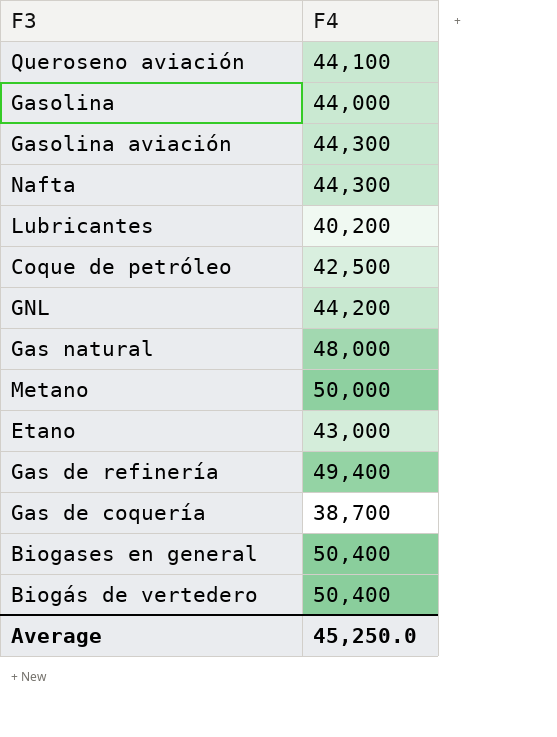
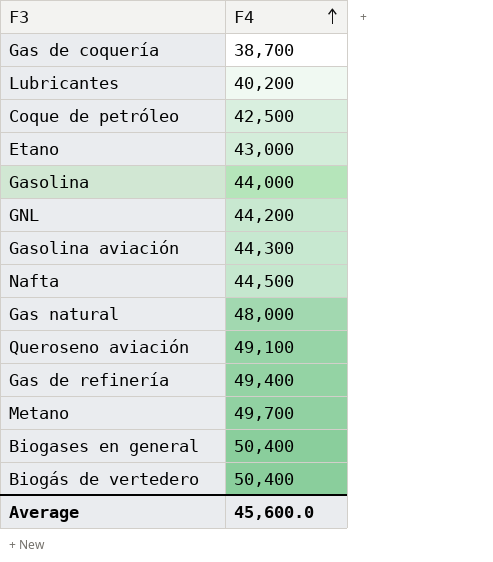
row order: none -> F4 ascending
Nafta | F4: 44,300 -> 44,500
Queroseno aviación | F4: 44,100 -> 49,100
Metano | F4: 50,000 -> 49,700
Average | F4: 45,250.0 -> 45,600.0

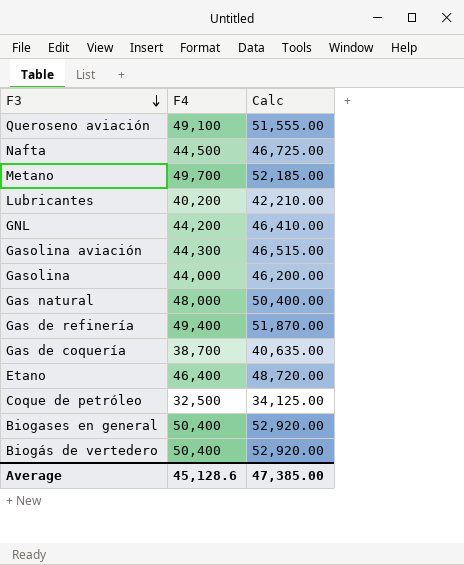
row order: F4 ascending -> F3 descending
column Calc | formula: none -> [F4] * 1.05
Etano | F4: 43,000 -> 46,400
Coque de petróleo | F4: 42,500 -> 32,500
Average | F4: 45,600.0 -> 45,128.6

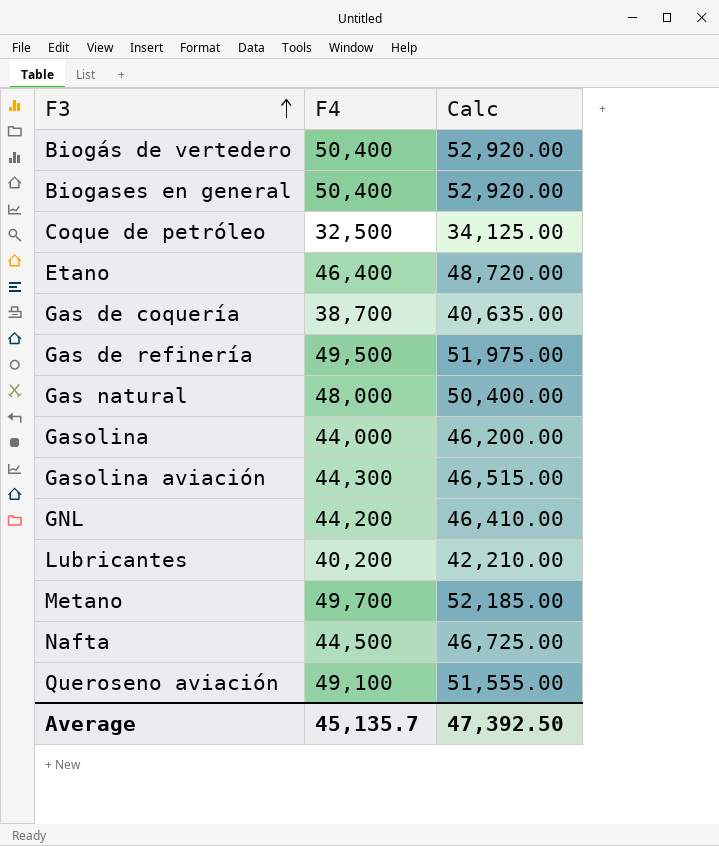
row order: F3 descending -> F3 ascending
Gas de refinería | F4: 49,400 -> 49,500
Gas de refinería | Calc: 51,870.00 -> 51,975.00
Average | F4: 45,128.6 -> 45,135.7
Average | Calc: 47,385.00 -> 47,392.50

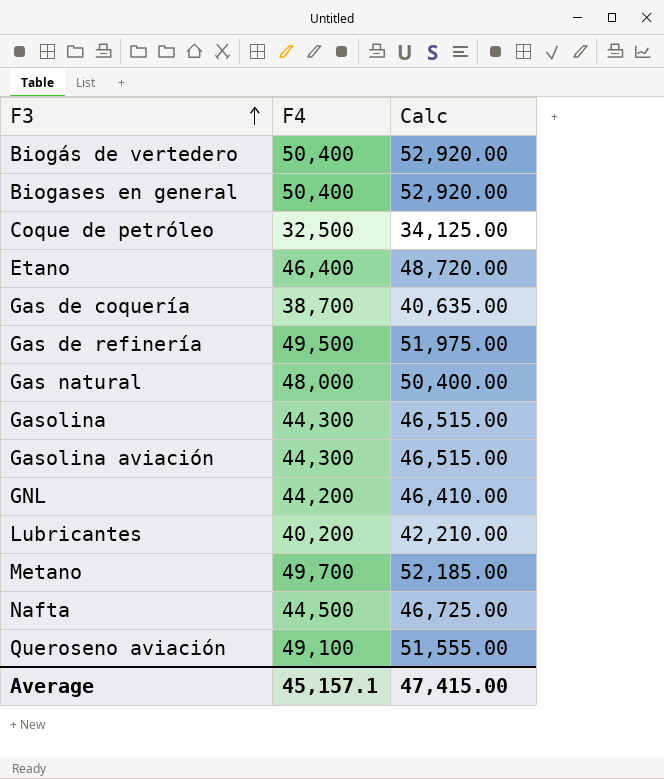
Gasolina | F4: 44,000 -> 44,300
Gasolina | Calc: 46,200.00 -> 46,515.00
Average | F4: 45,135.7 -> 45,157.1
Average | Calc: 47,392.50 -> 47,415.00

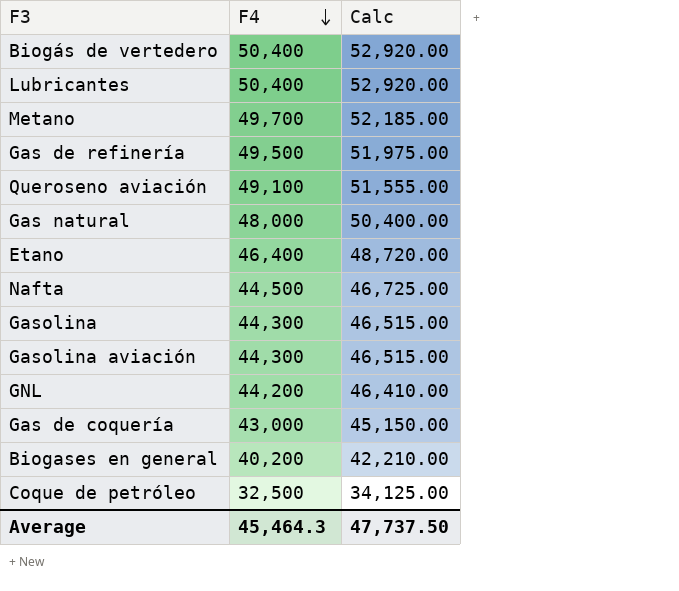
row order: F3 ascending -> F4 descending
Lubricantes | F4: 40,200 -> 50,400
Lubricantes | Calc: 42,210.00 -> 52,920.00
Gas de coquería | F4: 38,700 -> 43,000
Gas de coquería | Calc: 40,635.00 -> 45,150.00
Biogases en general | F4: 50,400 -> 40,200
Biogases en general | Calc: 52,920.00 -> 42,210.00
Average | F4: 45,157.1 -> 45,464.3
Average | Calc: 47,415.00 -> 47,737.50

